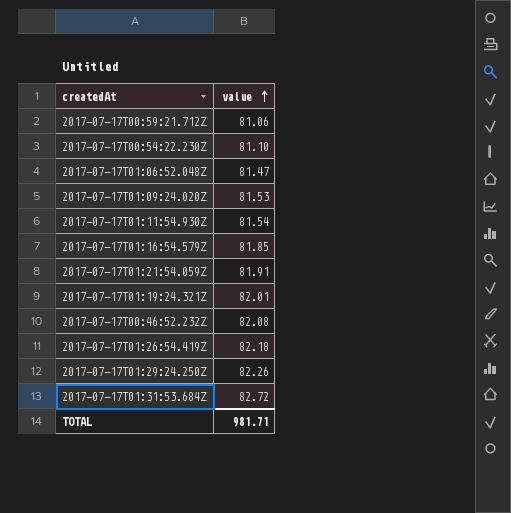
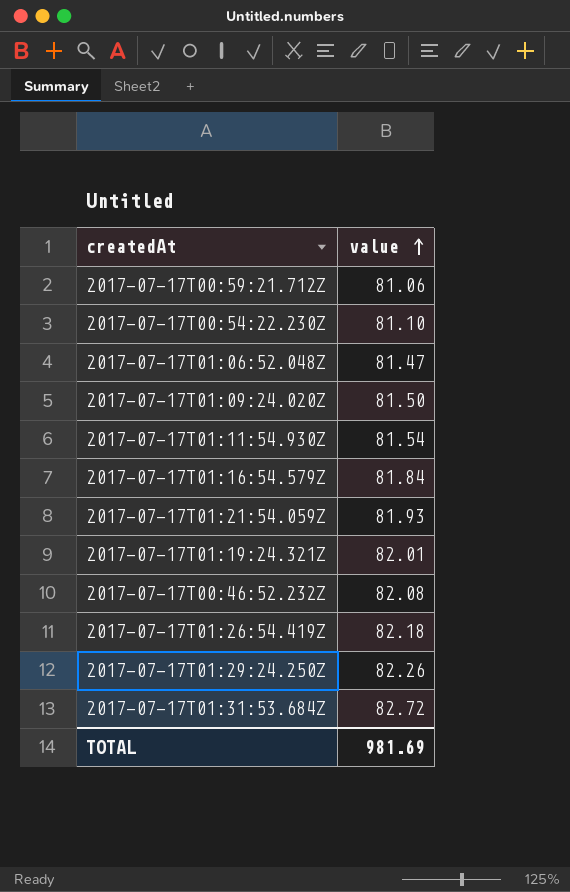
2017-07-17T01:09:24.020Z | value: 81.53 -> 81.50
2017-07-17T01:16:54.579Z | value: 81.85 -> 81.84
2017-07-17T01:21:54.059Z | value: 81.91 -> 81.93
TOTAL | value: 981.71 -> 981.69

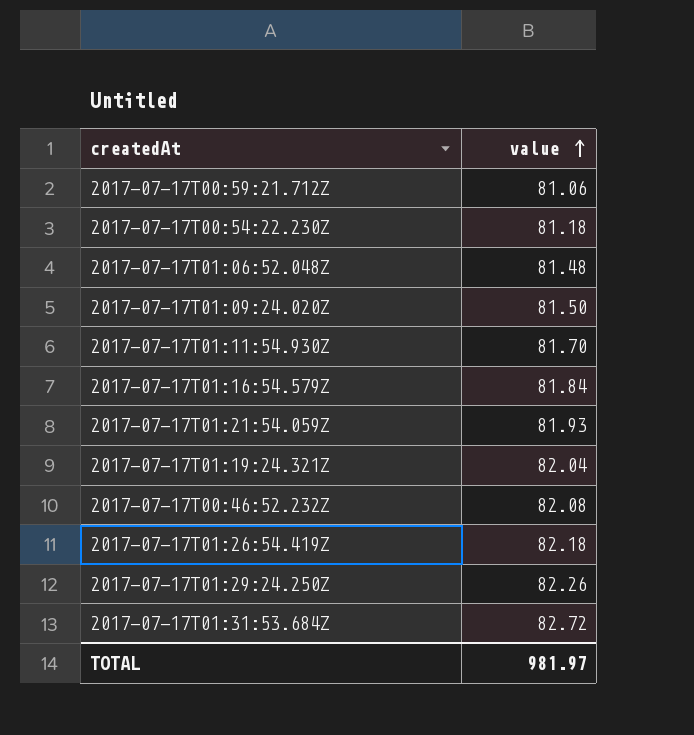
2017-07-17T00:54:22.230Z | value: 81.10 -> 81.18
2017-07-17T01:06:52.048Z | value: 81.47 -> 81.48
2017-07-17T01:11:54.930Z | value: 81.54 -> 81.70
2017-07-17T01:19:24.321Z | value: 82.01 -> 82.04
TOTAL | value: 981.69 -> 981.97

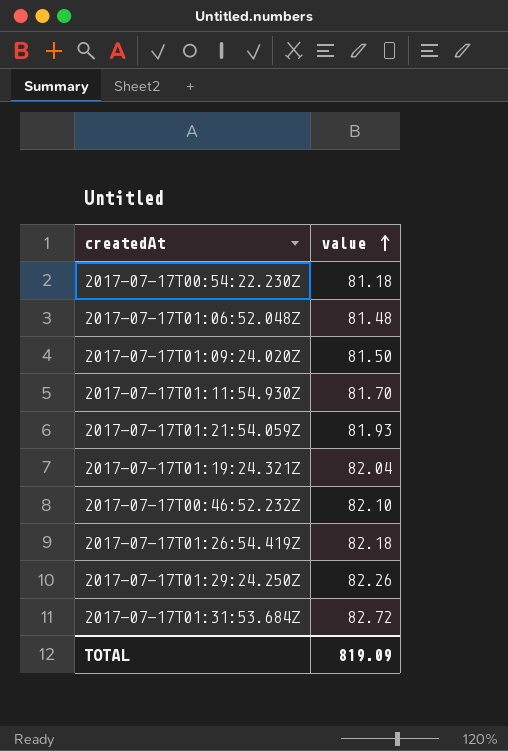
row 2017-07-17T00:59:21.712Z: 81.06 -> none
row 2017-07-17T01:16:54.579Z: 81.84 -> none
2017-07-17T00:46:52.232Z | value: 82.08 -> 82.10
TOTAL | value: 981.97 -> 819.09

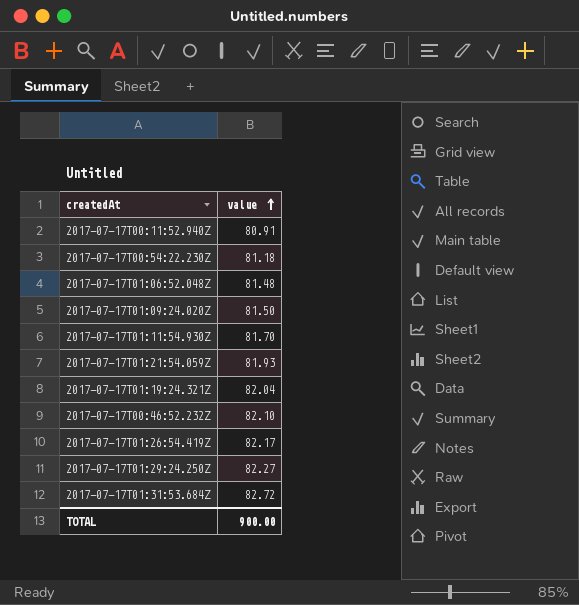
row 2017-07-17T00:11:52.940Z: none -> 80.91
2017-07-17T01:26:54.419Z | value: 82.18 -> 82.17
2017-07-17T01:29:24.250Z | value: 82.26 -> 82.27
TOTAL | value: 819.09 -> 900.00

